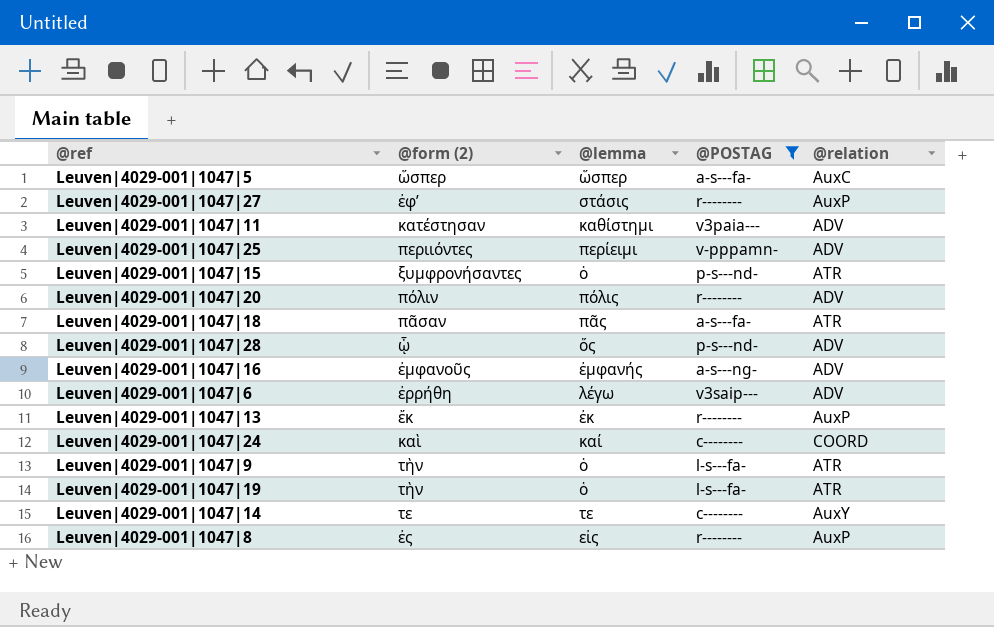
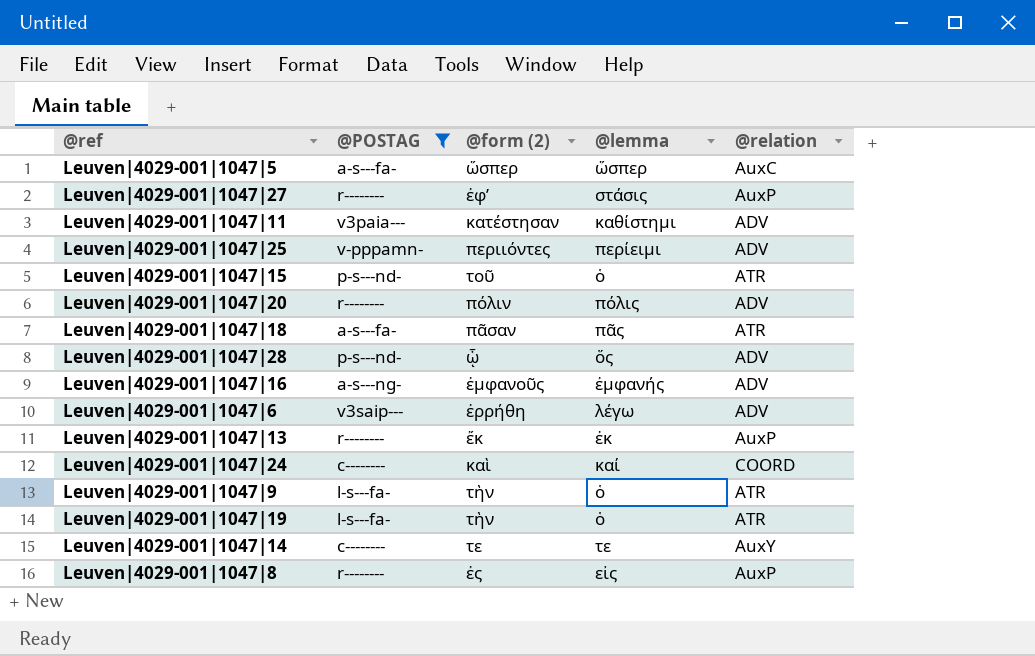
column @POSTAG | position: 4 -> 2
Leuven|4029-001|1047|15 | @form (2): ξυμφρονήσαντες -> τοῦ

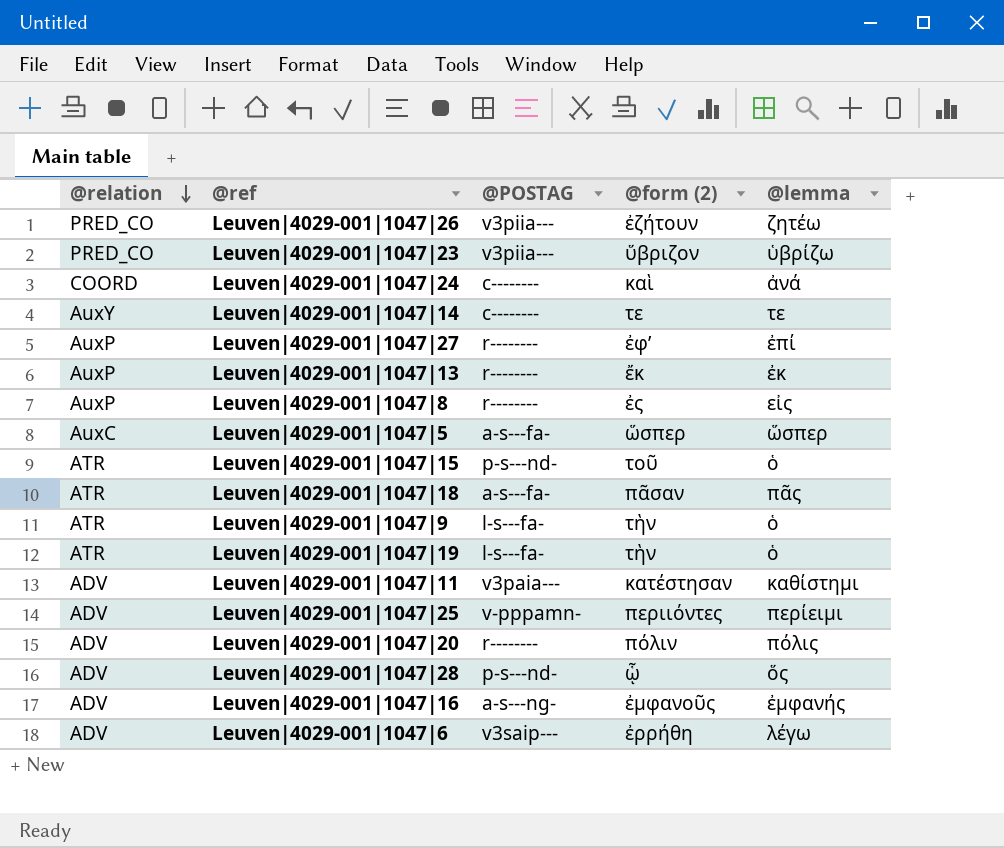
filter: @POSTAG != v3piia--- -> none
row order: none -> @relation descending
column @relation | position: 5 -> 1
Leuven|4029-001|1047|24 | @lemma: καί -> ἀνά
Leuven|4029-001|1047|27 | @lemma: στάσις -> ἐπί

